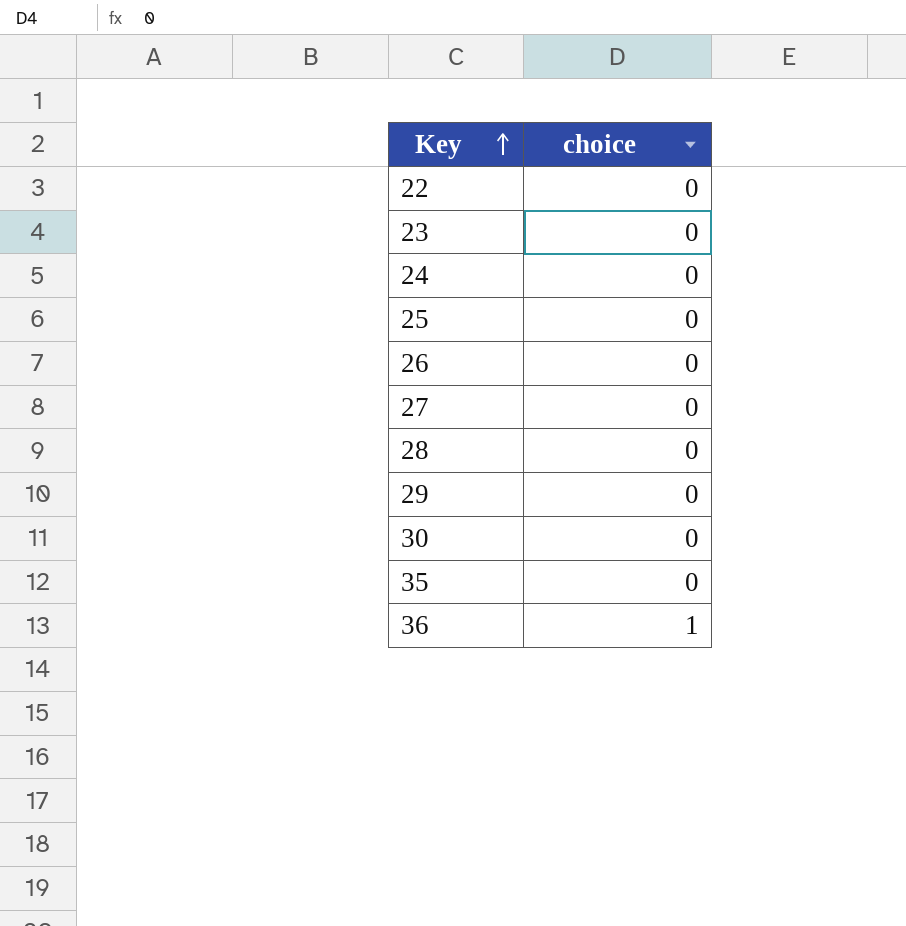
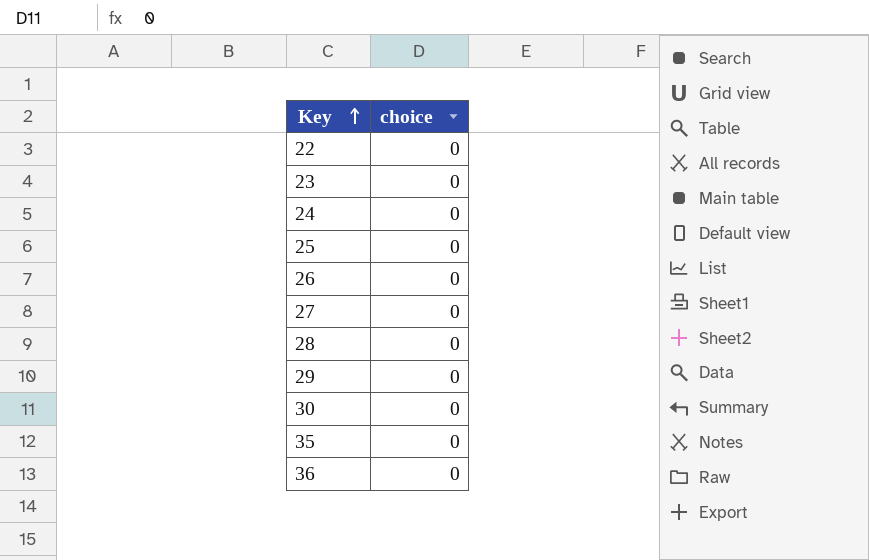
36 | choice: 1 -> 0

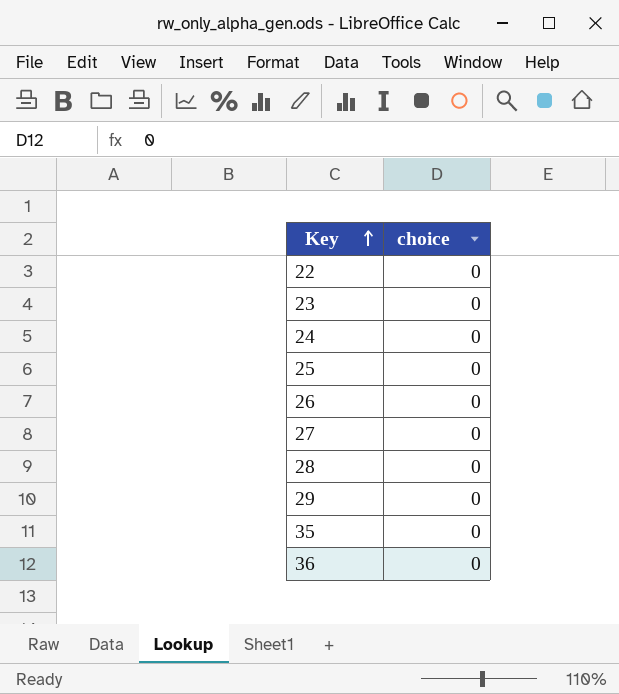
row 30: 0 -> none

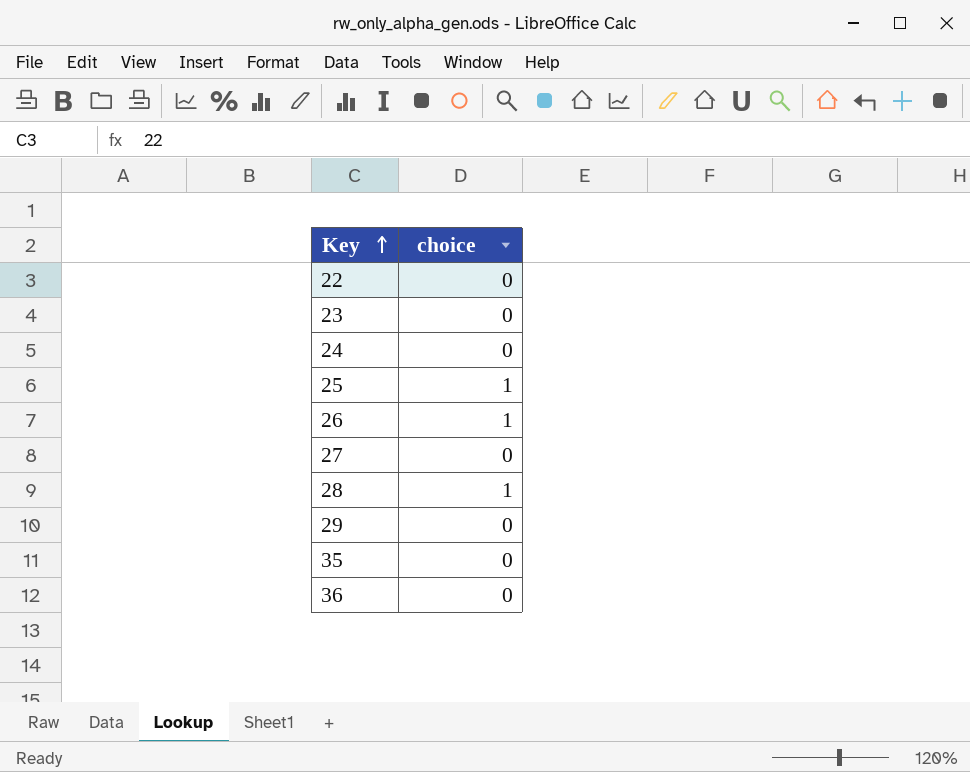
25 | choice: 0 -> 1
26 | choice: 0 -> 1
28 | choice: 0 -> 1

